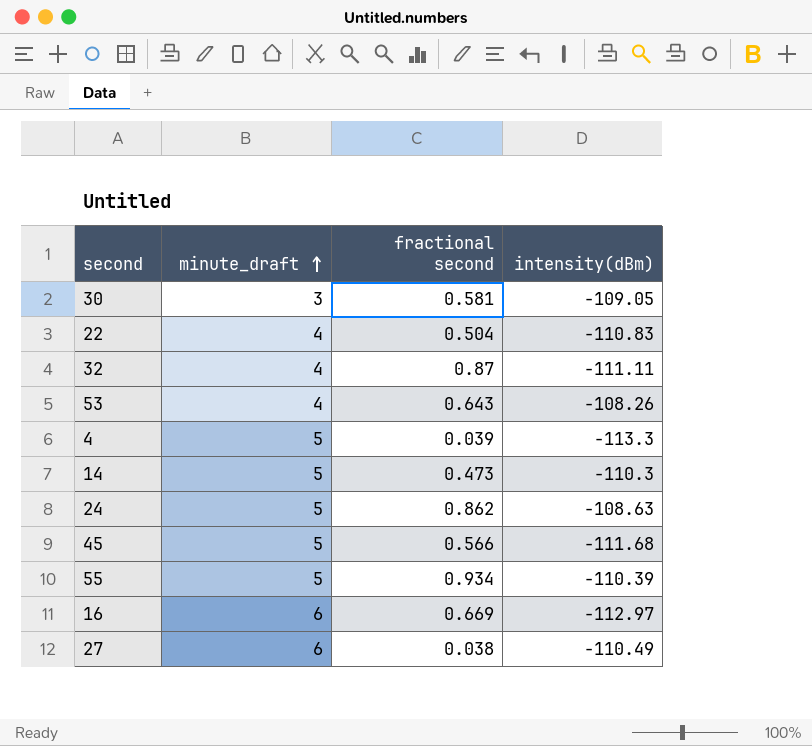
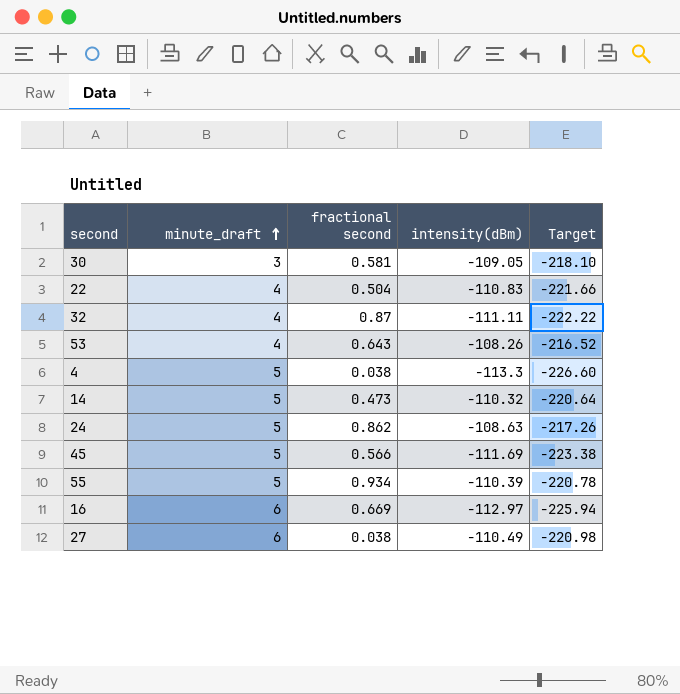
column Target | formula: none -> [intensity(dBm)] * 2
4 | fractional second: 0.039 -> 0.038
14 | intensity(dBm): -110.3 -> -110.32
45 | intensity(dBm): -111.68 -> -111.69

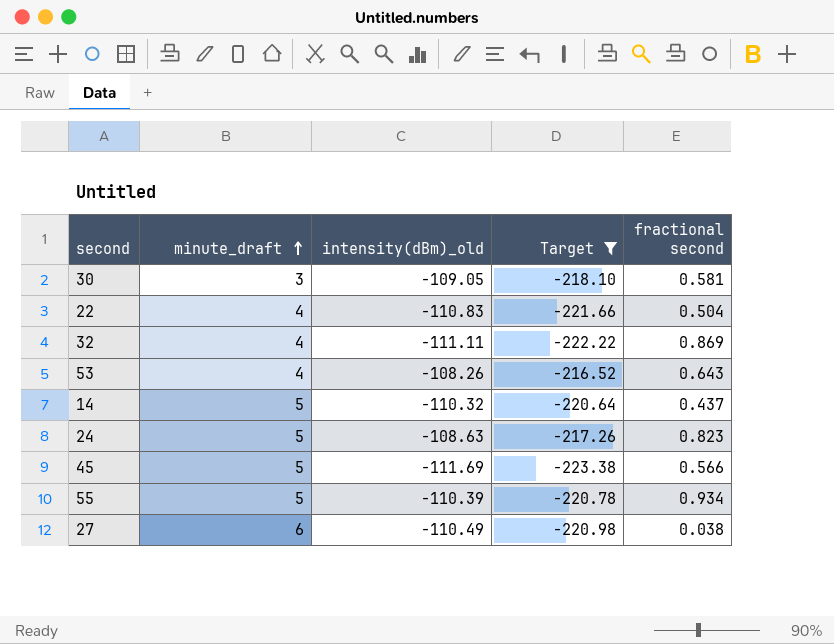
filter: none -> Target >= -223.38
column name: intensity(dBm) -> intensity(dBm)_old
column fractional second | position: 3 -> 5
32 | fractional second: 0.87 -> 0.869
14 | fractional second: 0.473 -> 0.437
24 | fractional second: 0.862 -> 0.823

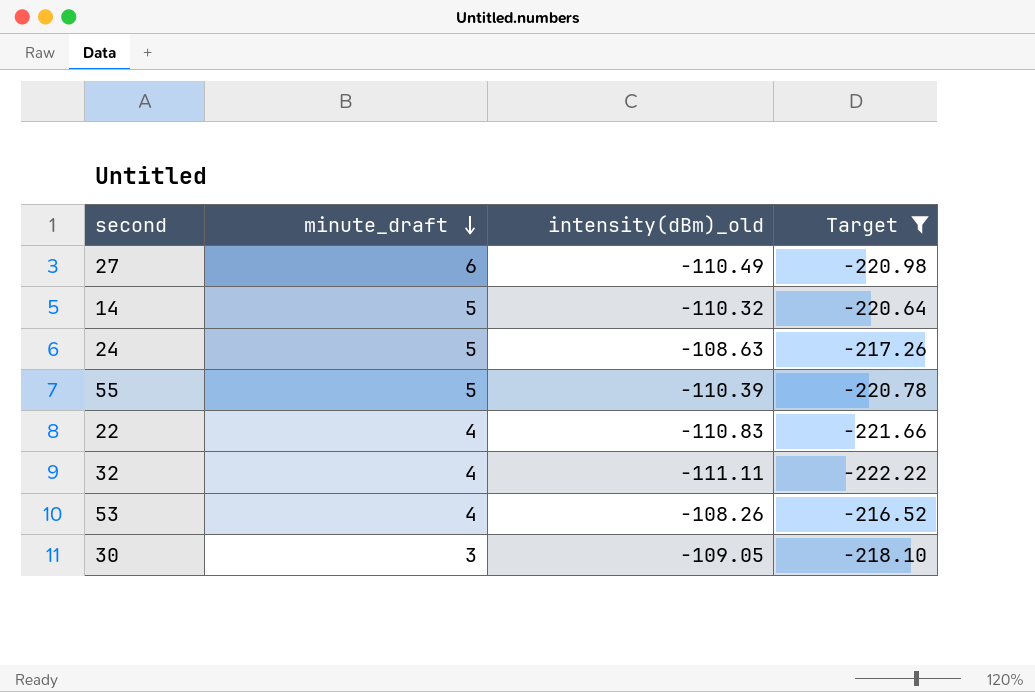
row order: minute_draft ascending -> minute_draft descending
column fractional second | position: 5 -> none
row 45: 5 | -111.69 | -223.38 | 0.566 -> none

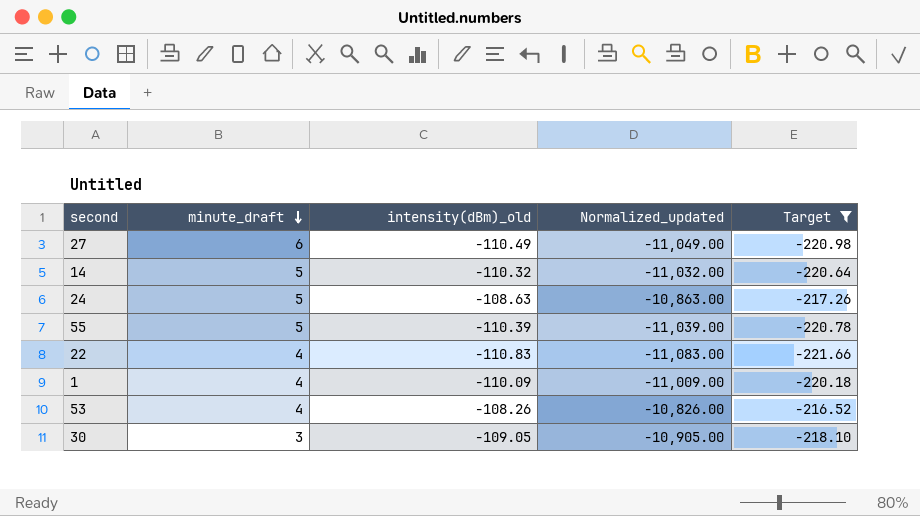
column Normalized_updated | formula: none -> [intensity(dBm)_old] * 100
row 32: 4 | -111.11 | -222.22 -> none
row 1: none -> 4 | -110.09 | -11,009.00 | -220.18

